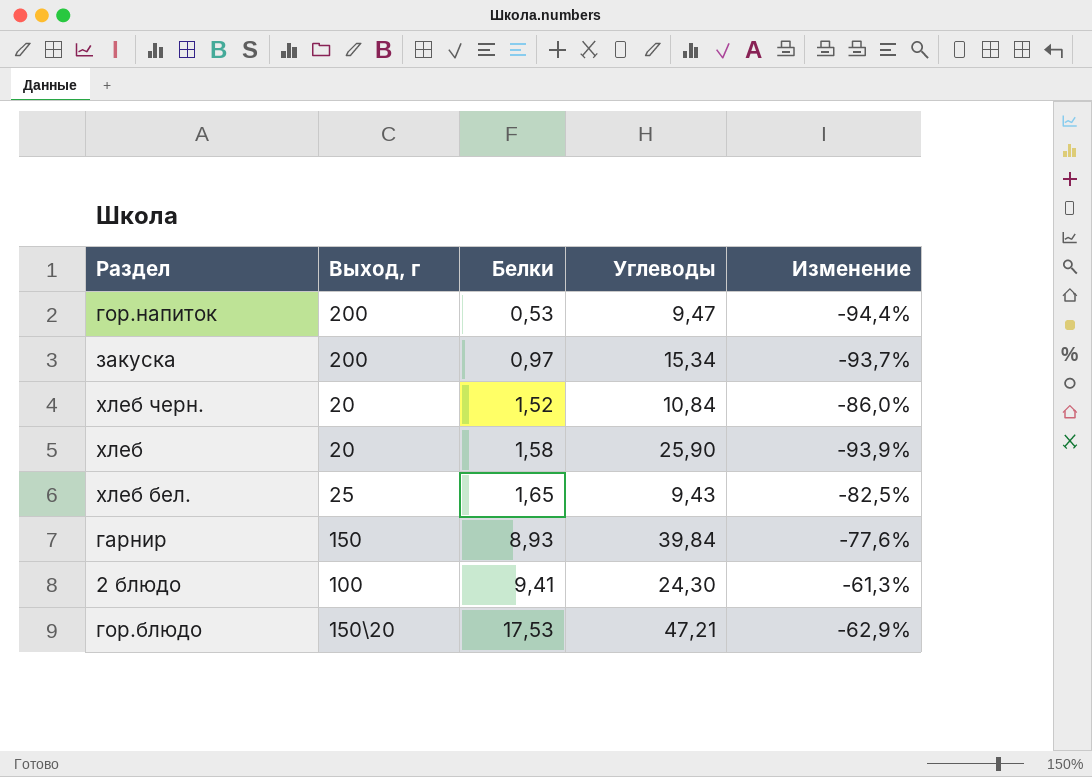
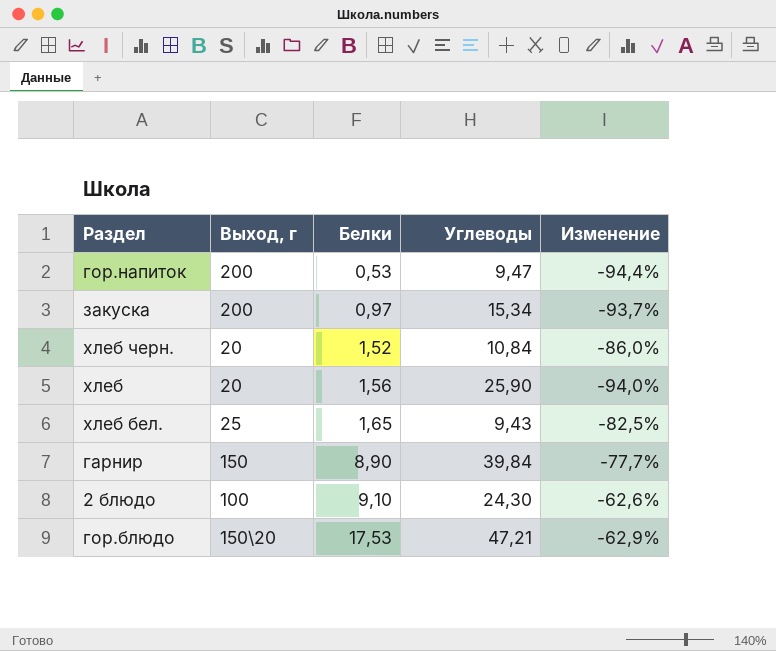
хлеб | Белки: 1,58 -> 1,56
хлеб | Изменение: -93,9% -> -94,0%
гарнир | Белки: 8,93 -> 8,90
гарнир | Изменение: -77,6% -> -77,7%
2 блюдо | Белки: 9,41 -> 9,10
2 блюдо | Изменение: -61,3% -> -62,6%

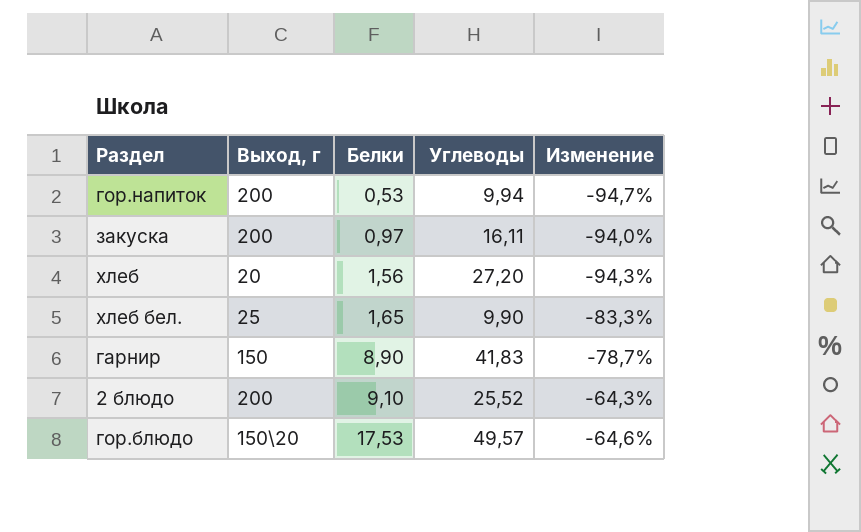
row хлеб черн.: 20 | 1,52 | 10,84 | -86,0% -> none
гор.напиток | Углеводы: 9,47 -> 9,94
гор.напиток | Изменение: -94,4% -> -94,7%
закуска | Углеводы: 15,34 -> 16,11
закуска | Изменение: -93,7% -> -94,0%
хлеб | Углеводы: 25,90 -> 27,20
хлеб | Изменение: -94,0% -> -94,3%
хлеб бел. | Углеводы: 9,43 -> 9,90
хлеб бел. | Изменение: -82,5% -> -83,3%
гарнир | Углеводы: 39,84 -> 41,83
гарнир | Изменение: -77,7% -> -78,7%
2 блюдо | Выход, г: 100 -> 200
2 блюдо | Углеводы: 24,30 -> 25,52
2 блюдо | Изменение: -62,6% -> -64,3%
гор.блюдо | Углеводы: 47,21 -> 49,57
гор.блюдо | Изменение: -62,9% -> -64,6%

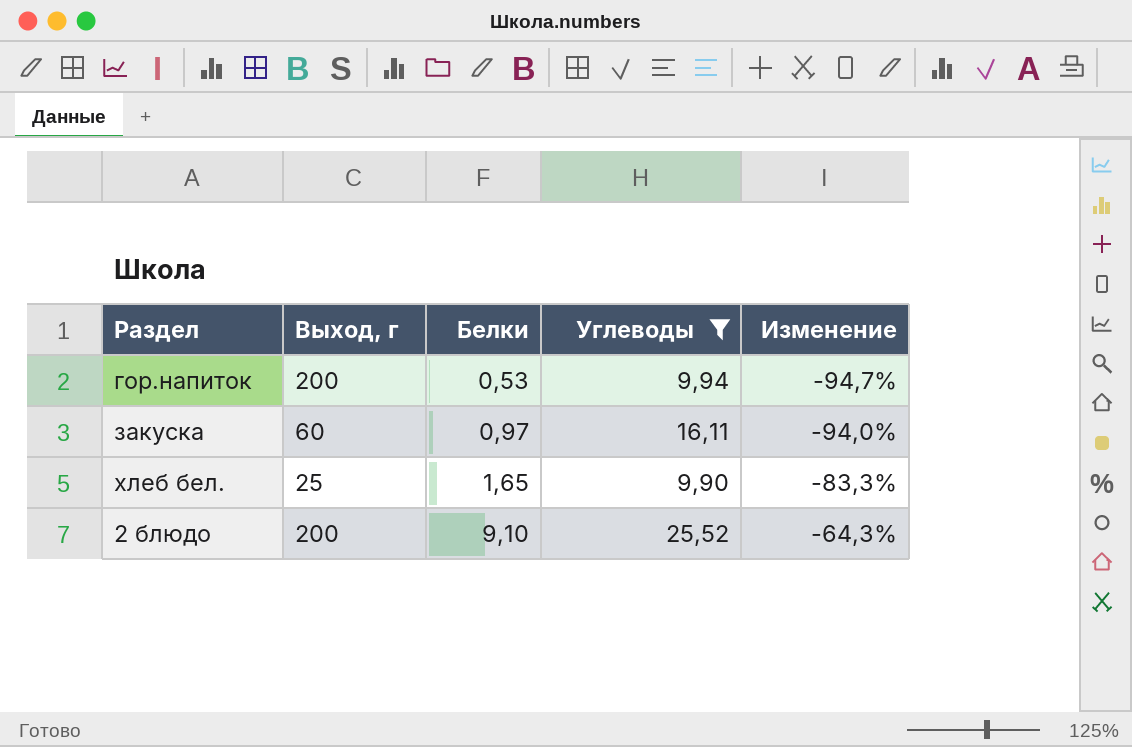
filter: none -> Углеводы <= 25,52
закуска | Выход, г: 200 -> 60

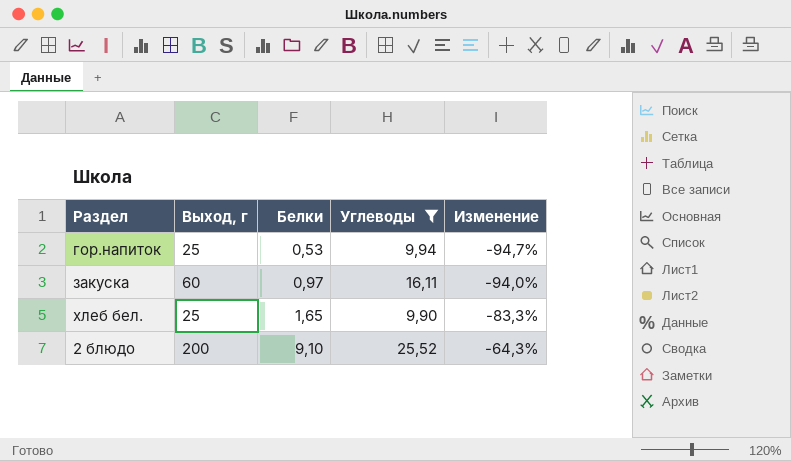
гор.напиток | Выход, г: 200 -> 25

